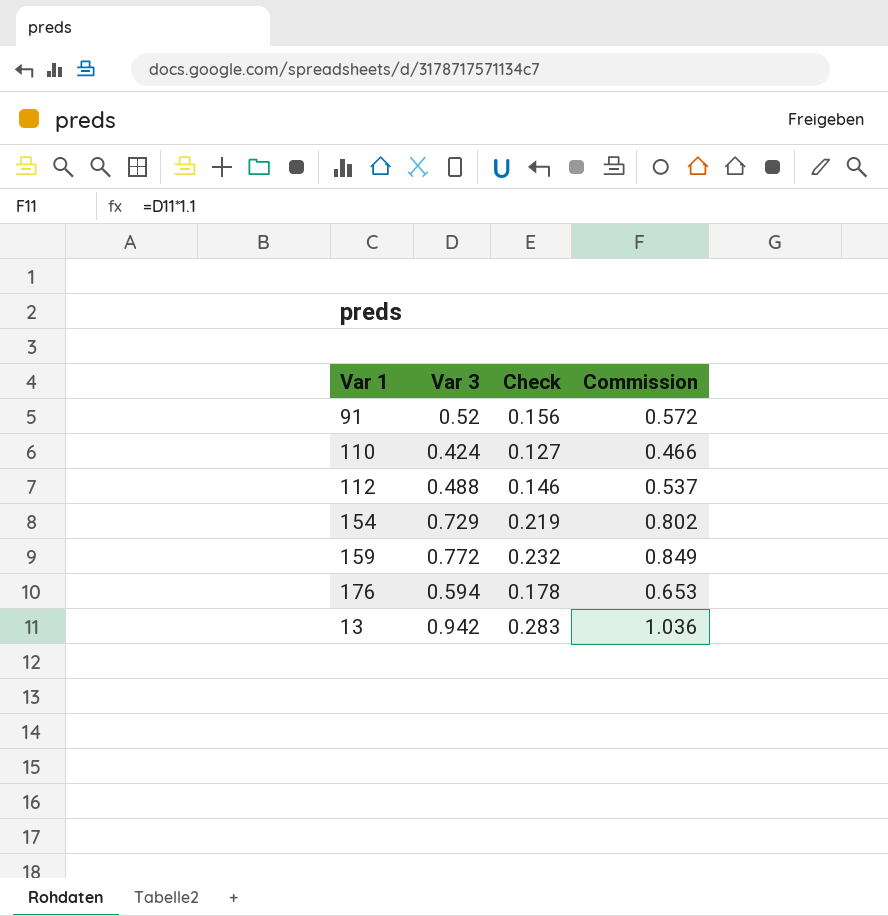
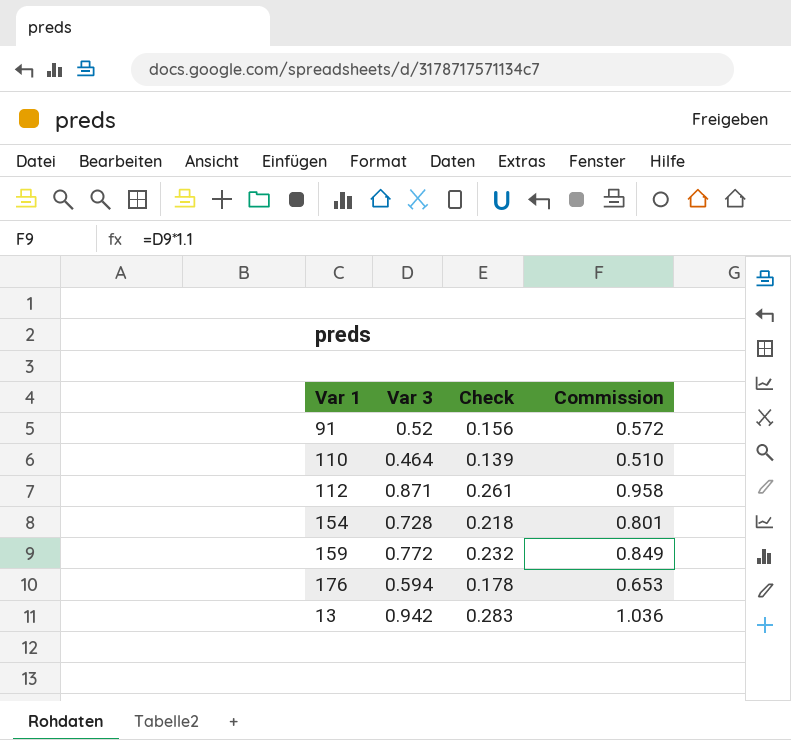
110 | Var 3: 0.424 -> 0.464
110 | Check: 0.127 -> 0.139
110 | Commission: 0.466 -> 0.510
112 | Var 3: 0.488 -> 0.871
112 | Check: 0.146 -> 0.261
112 | Commission: 0.537 -> 0.958
154 | Var 3: 0.729 -> 0.728
154 | Check: 0.219 -> 0.218
154 | Commission: 0.802 -> 0.801

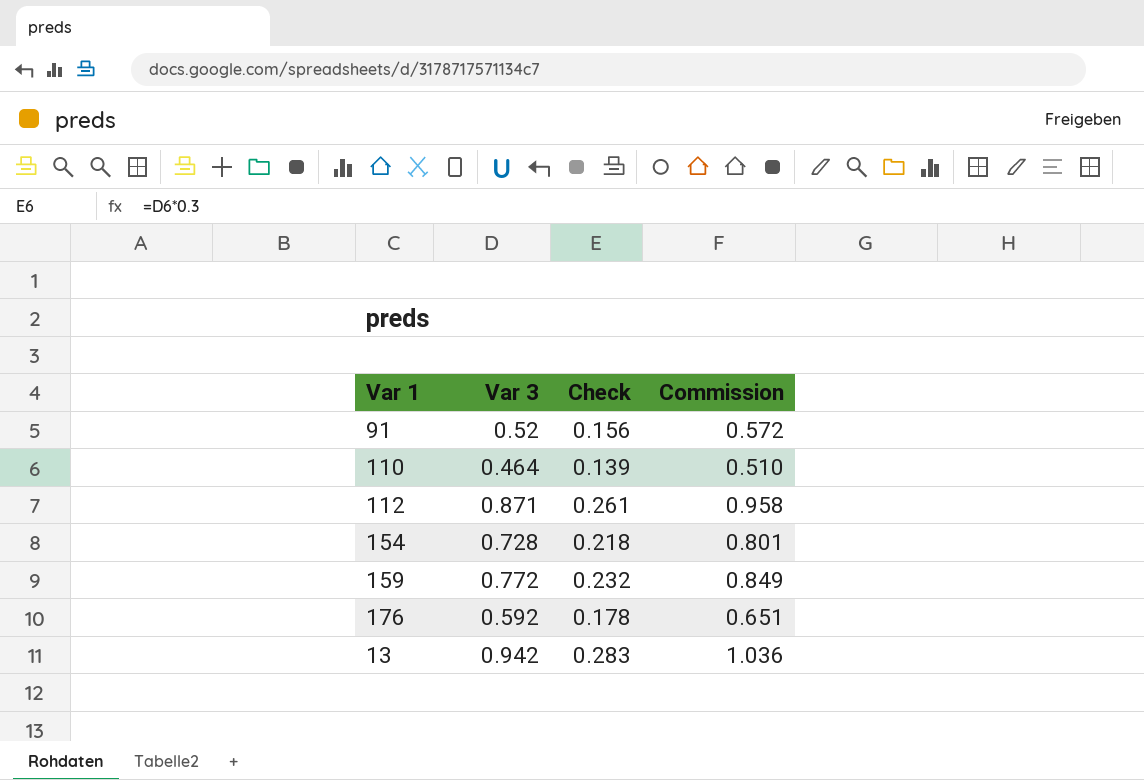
176 | Var 3: 0.594 -> 0.592
176 | Commission: 0.653 -> 0.651

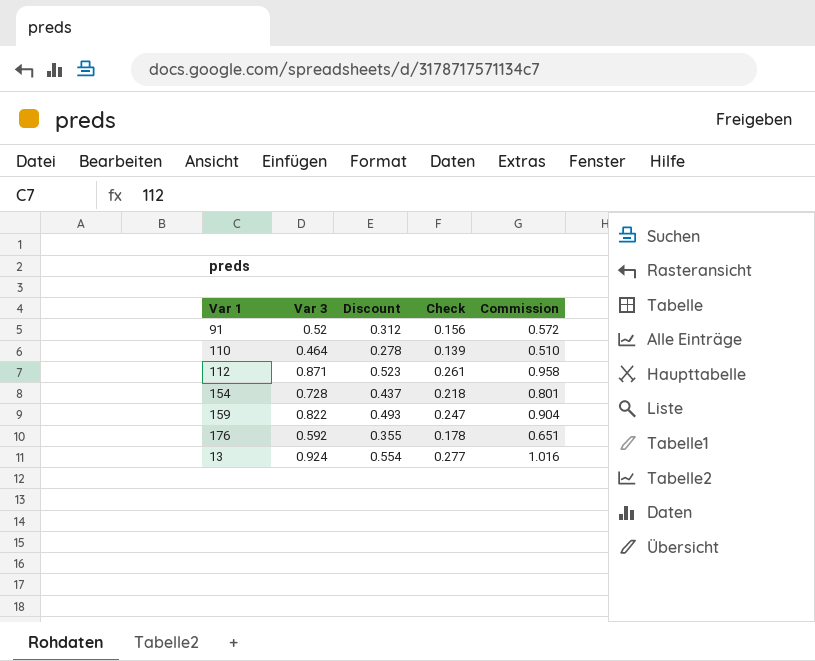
column Discount | formula: none -> [Var 3] * 0.6
159 | Var 3: 0.772 -> 0.822
159 | Check: 0.232 -> 0.247
159 | Commission: 0.849 -> 0.904
13 | Var 3: 0.942 -> 0.924
13 | Check: 0.283 -> 0.277
13 | Commission: 1.036 -> 1.016

